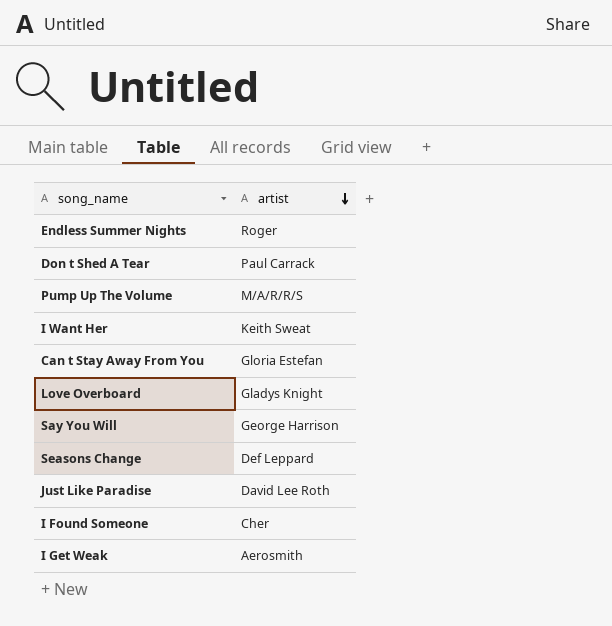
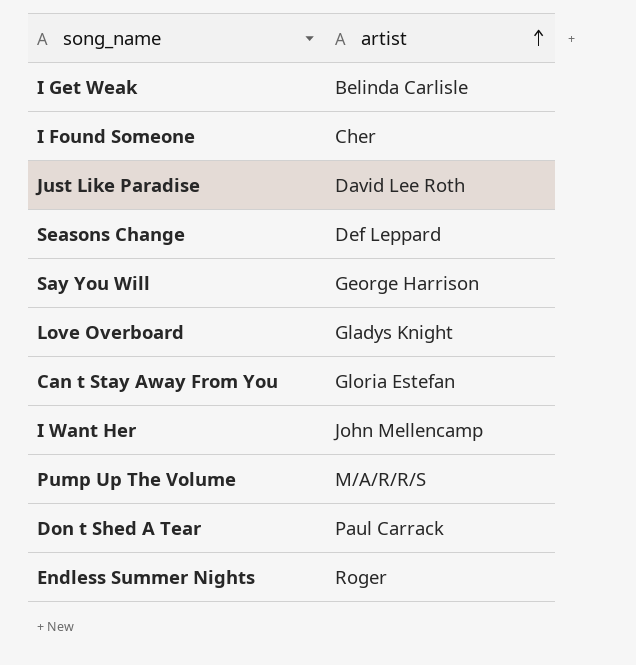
row order: artist descending -> artist ascending
I Get Weak | artist: Aerosmith -> Belinda Carlisle
I Want Her | artist: Keith Sweat -> John Mellencamp

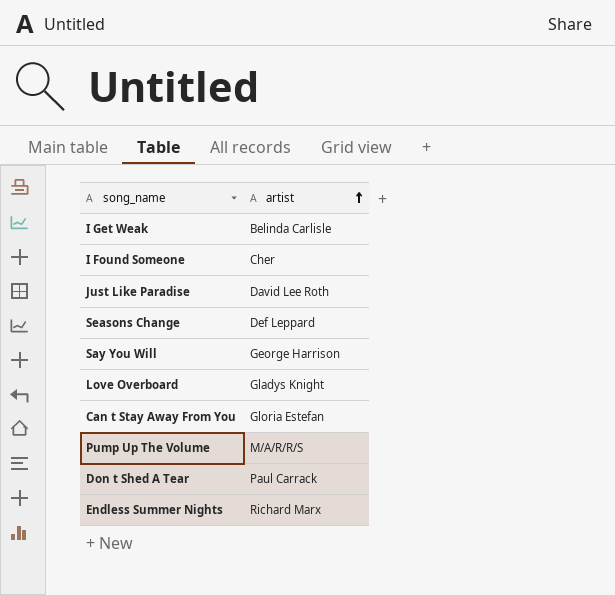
row I Want Her: John Mellencamp -> none
Endless Summer Nights | artist: Roger -> Richard Marx

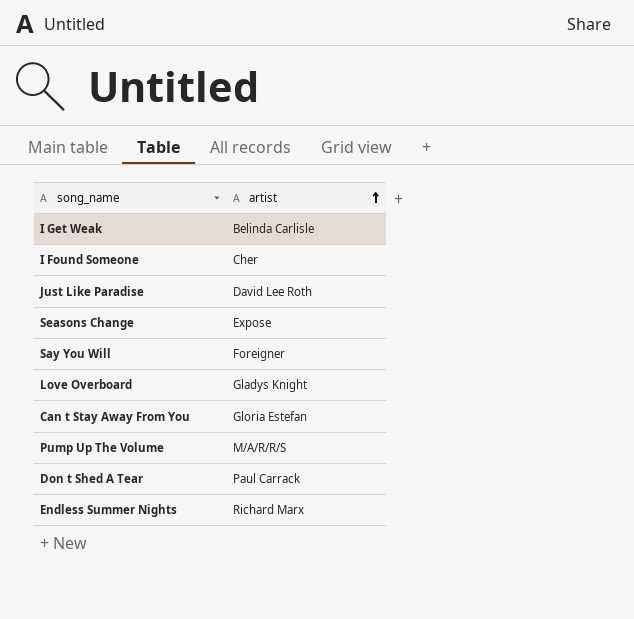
Seasons Change | artist: Def Leppard -> Expose
Say You Will | artist: George Harrison -> Foreigner

